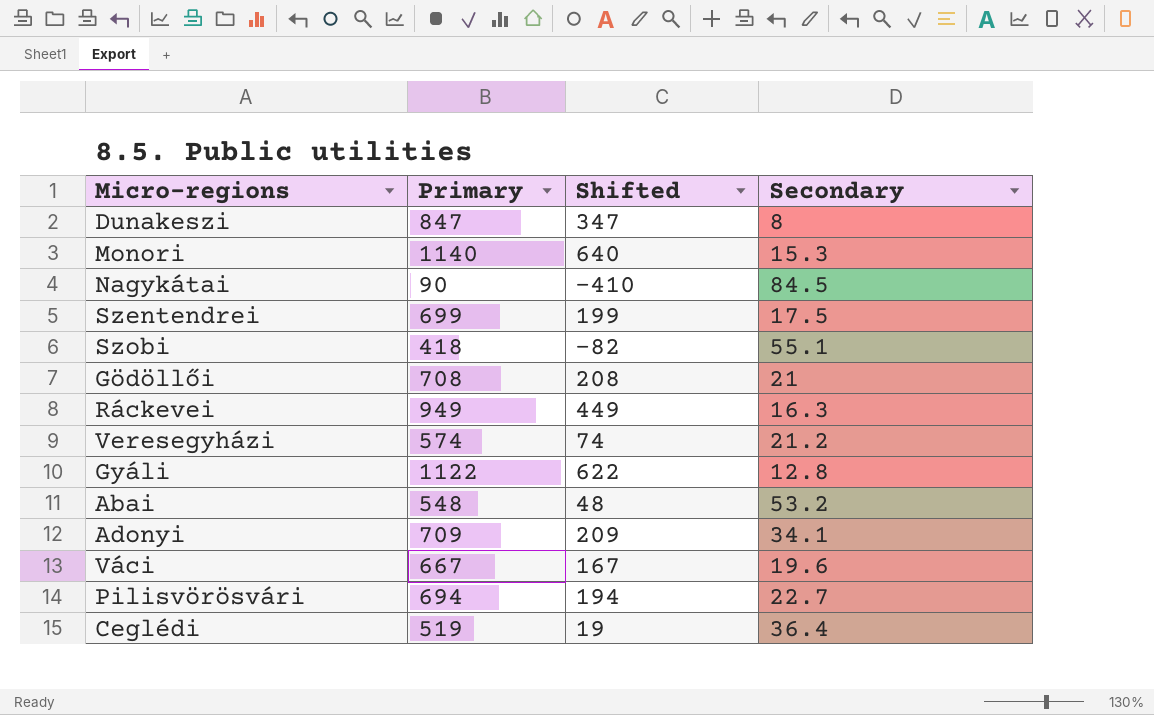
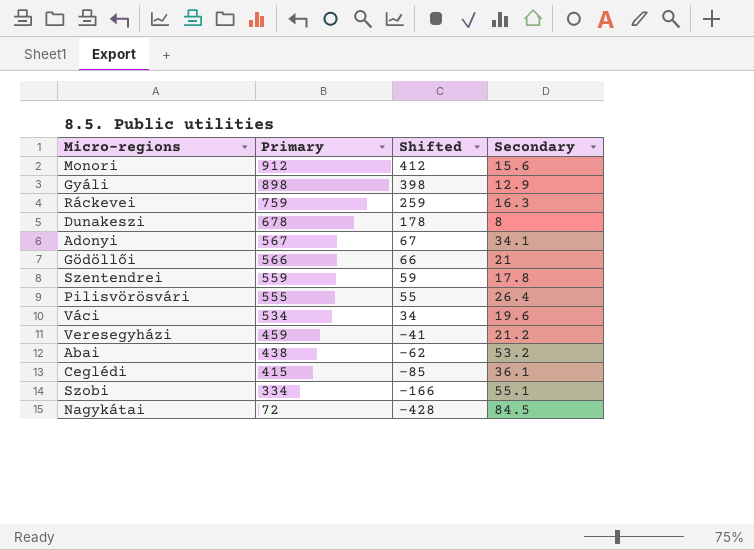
row order: none -> Primary descending
Monori | Primary: 1140 -> 912
Monori | Shifted: 640 -> 412
Monori | Secondary: 15.3 -> 15.6
Gyáli | Primary: 1122 -> 898
Gyáli | Shifted: 622 -> 398
Gyáli | Secondary: 12.8 -> 12.9
Ráckevei | Primary: 949 -> 759
Ráckevei | Shifted: 449 -> 259
Dunakeszi | Primary: 847 -> 678
Dunakeszi | Shifted: 347 -> 178
Adonyi | Primary: 709 -> 567
Adonyi | Shifted: 209 -> 67
Gödöllői | Primary: 708 -> 566
Gödöllői | Shifted: 208 -> 66
Szentendrei | Primary: 699 -> 559
Szentendrei | Shifted: 199 -> 59
Szentendrei | Secondary: 17.5 -> 17.8
Pilisvörösvári | Primary: 694 -> 555
Pilisvörösvári | Shifted: 194 -> 55
Pilisvörösvári | Secondary: 22.7 -> 26.4
Váci | Primary: 667 -> 534
Váci | Shifted: 167 -> 34
Veresegyházi | Primary: 574 -> 459
Veresegyházi | Shifted: 74 -> -41
Abai | Primary: 548 -> 438
Abai | Shifted: 48 -> -62
Ceglédi | Primary: 519 -> 415
Ceglédi | Shifted: 19 -> -85
Ceglédi | Secondary: 36.4 -> 36.1
Szobi | Primary: 418 -> 334
Szobi | Shifted: -82 -> -166
Nagykátai | Primary: 90 -> 72
Nagykátai | Shifted: -410 -> -428

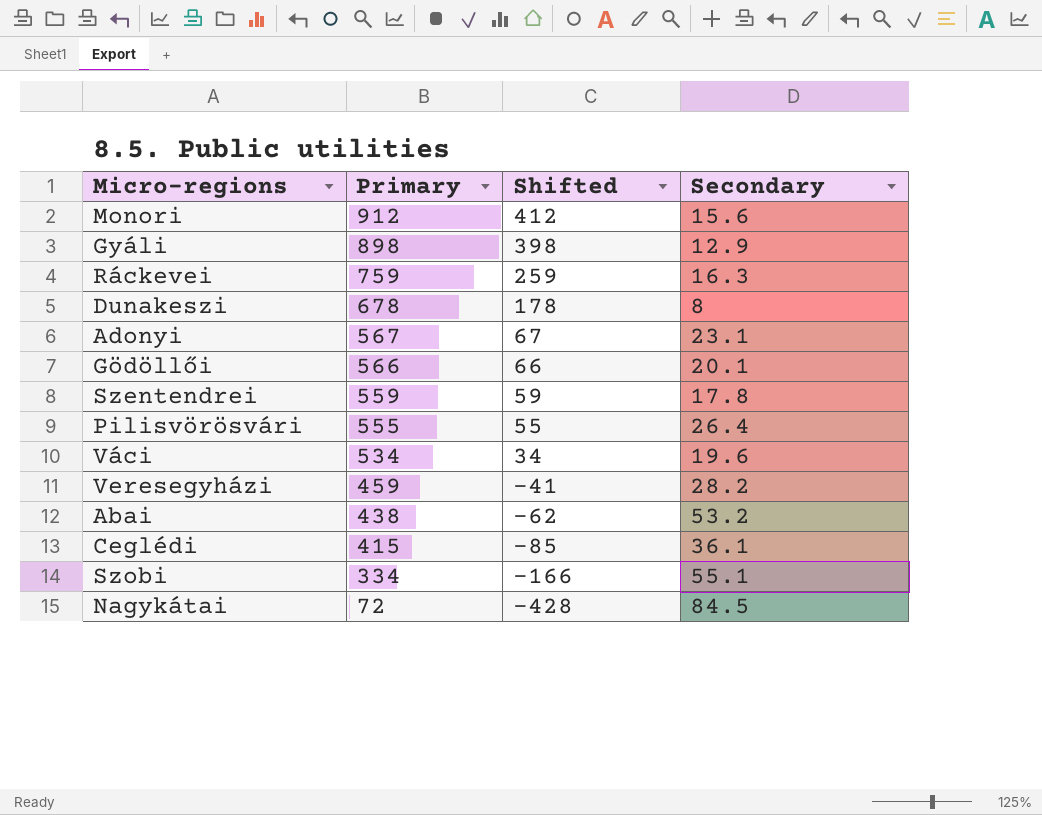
Adonyi | Secondary: 34.1 -> 23.1
Gödöllői | Secondary: 21 -> 20.1
Veresegyházi | Secondary: 21.2 -> 28.2

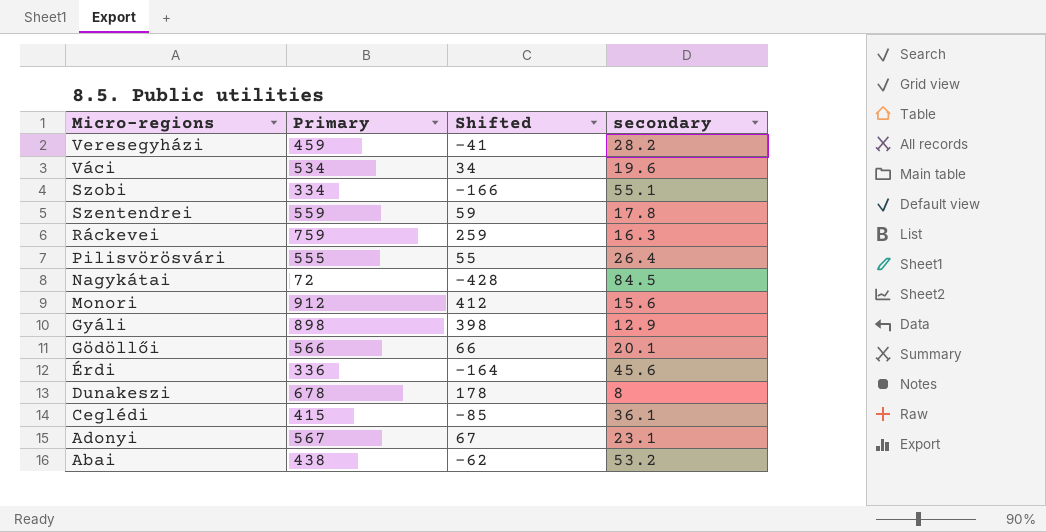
row order: Primary descending -> Micro-regions descending
column name: Secondary -> secondary
row Érdi: none -> 336 | -164 | 45.6

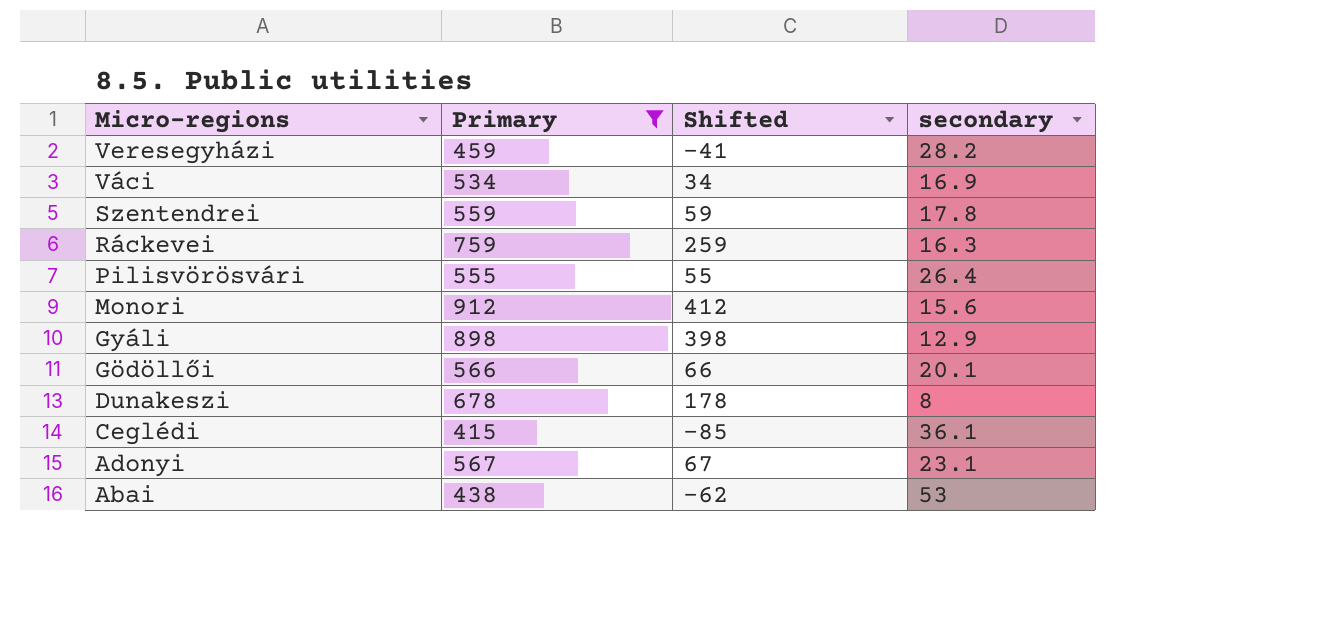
filter: none -> Primary >= 415
Váci | secondary: 19.6 -> 16.9
Abai | secondary: 53.2 -> 53

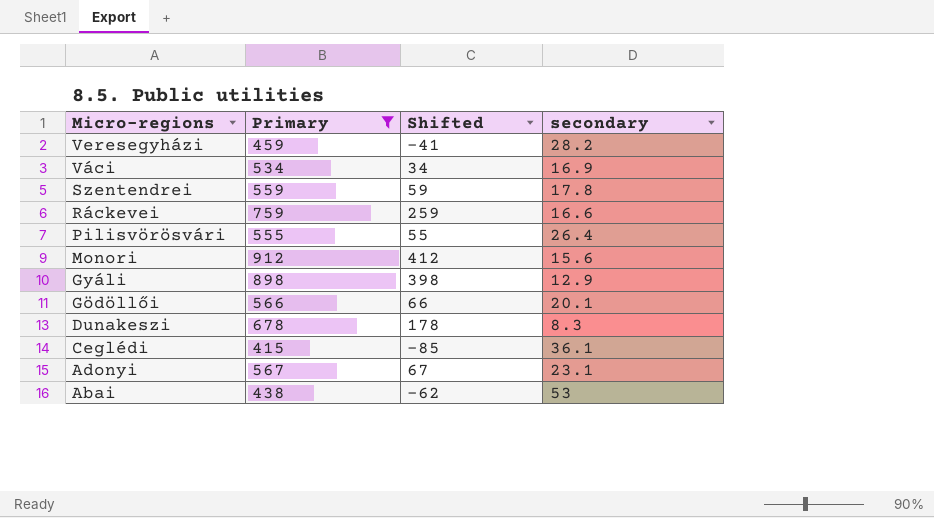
Ráckevei | secondary: 16.3 -> 16.6
Dunakeszi | secondary: 8 -> 8.3

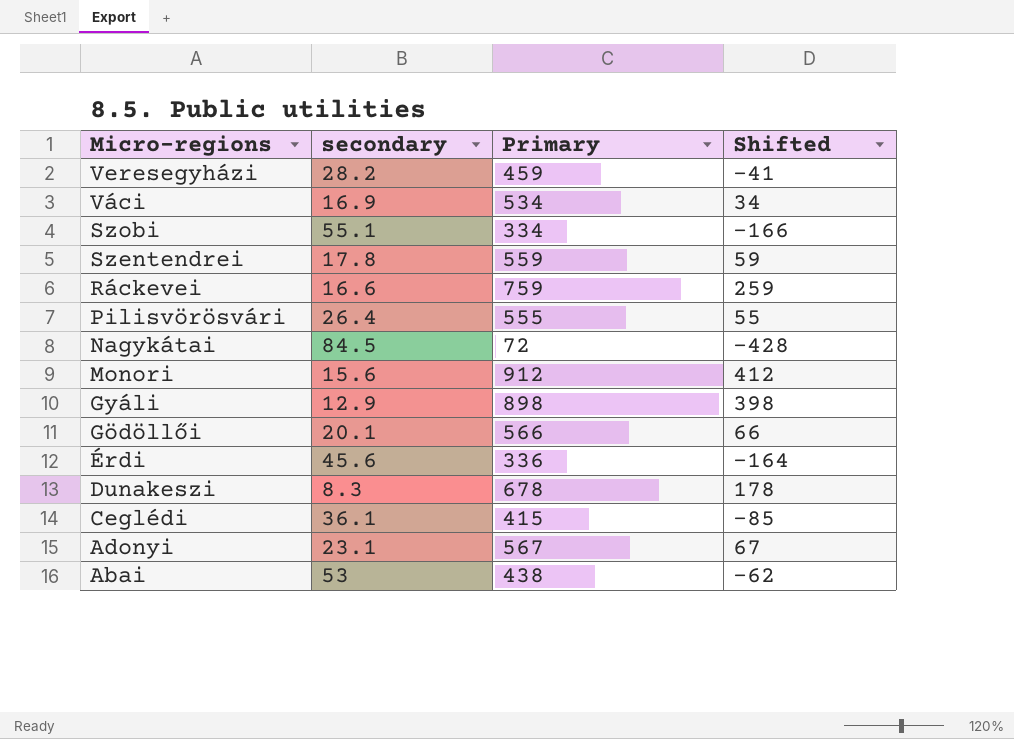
filter: Primary >= 415 -> none
column secondary | position: 4 -> 2

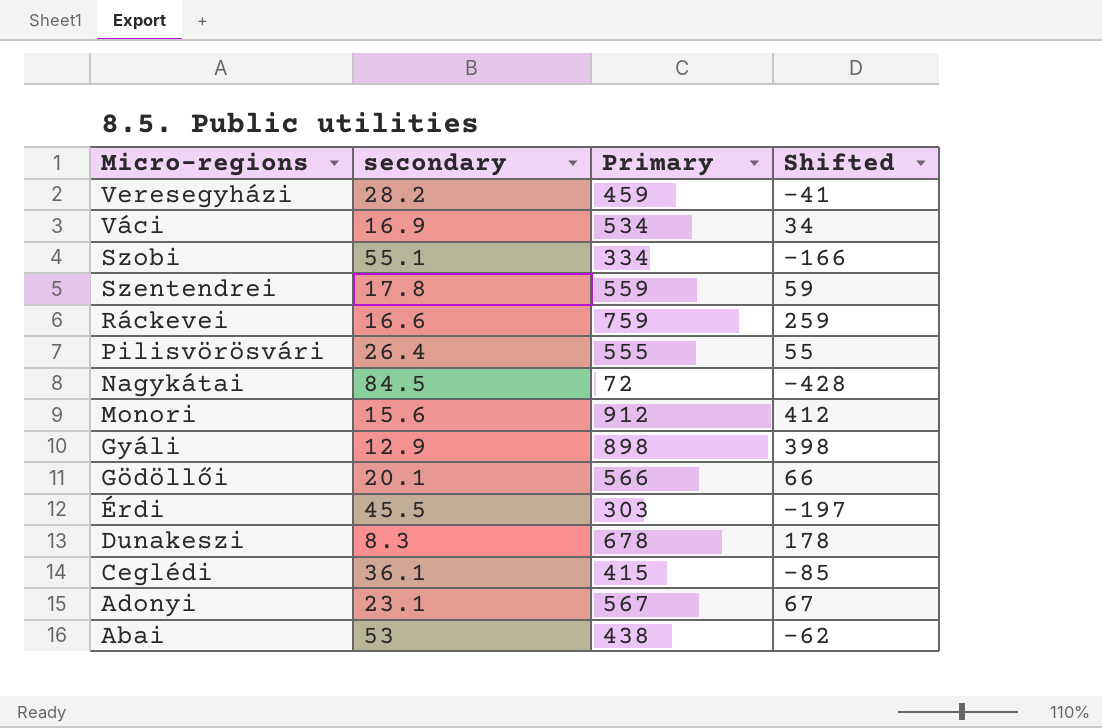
Érdi | secondary: 45.6 -> 45.5
Érdi | Primary: 336 -> 303
Érdi | Shifted: -164 -> -197

